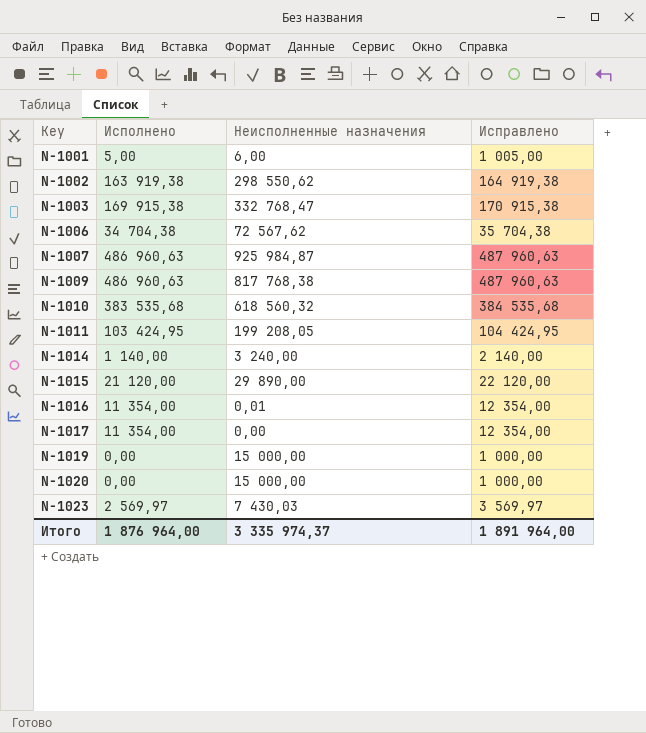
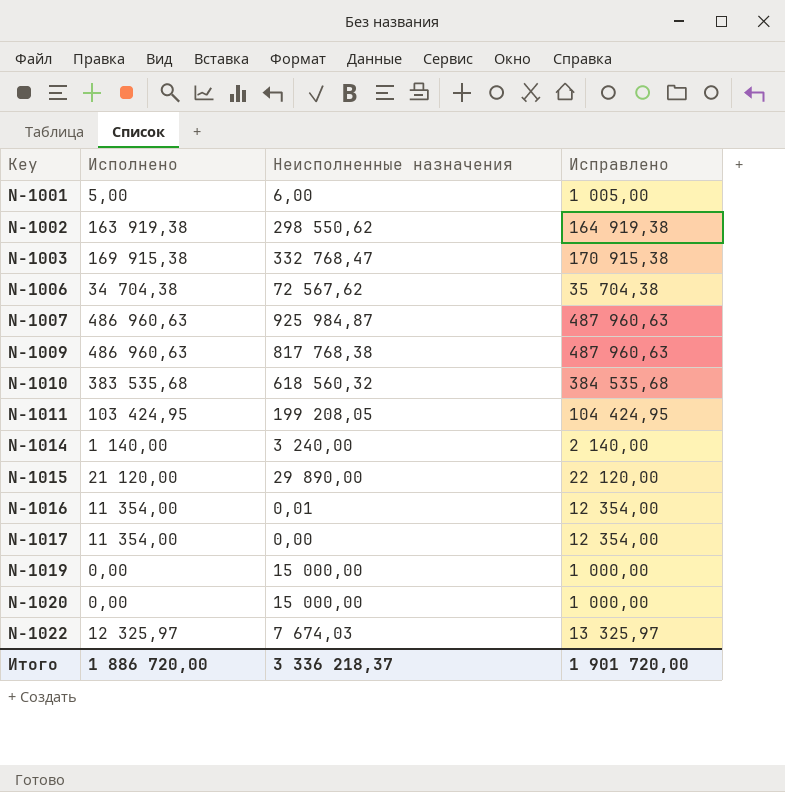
row N-1023: 2 569,97 | 7 430,03 | 3 569,97 -> none
row N-1022: none -> 12 325,97 | 7 674,03 | 13 325,97
Итого | Исполнено: 1 876 964,00 -> 1 886 720,00
Итого | Неисполненные назначения: 3 335 974,37 -> 3 336 218,37
Итого | Исправлено: 1 891 964,00 -> 1 901 720,00

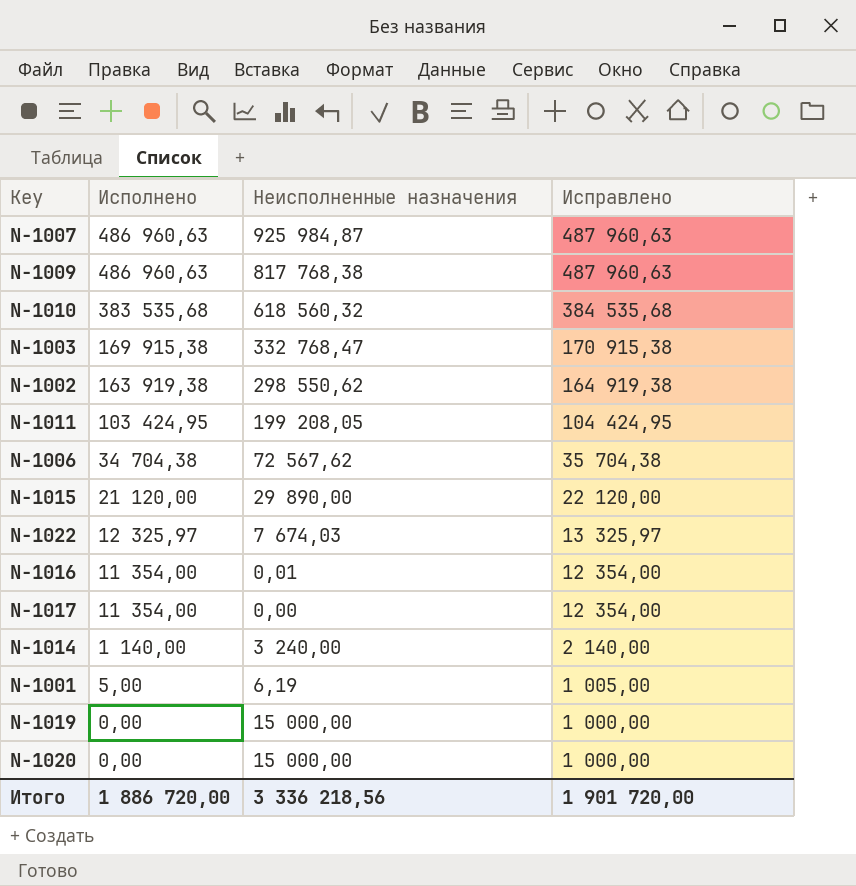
row order: Key ascending -> Исполнено descending
N-1001 | Неисполненные назначения: 6,00 -> 6,19
Итого | Неисполненные назначения: 3 336 218,37 -> 3 336 218,56

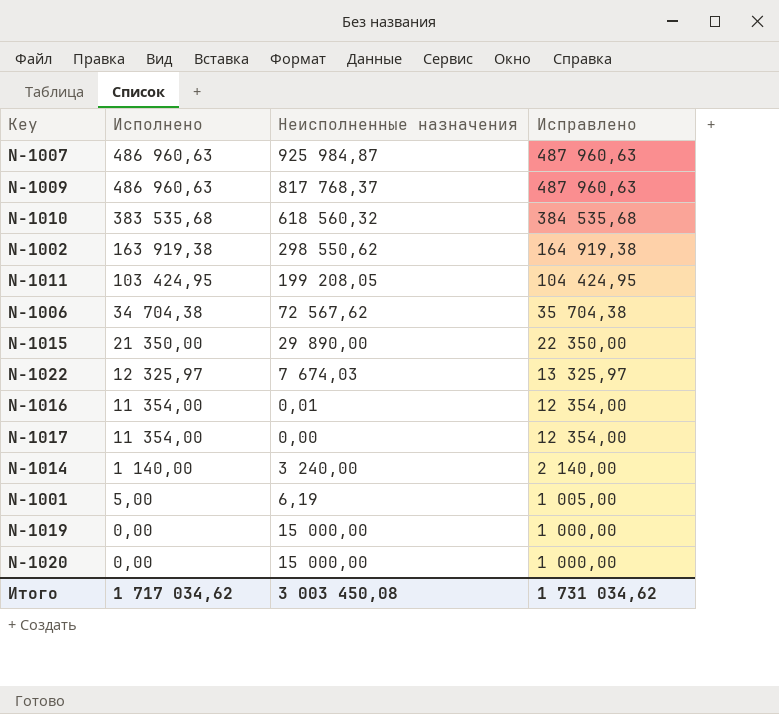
row N-1003: 169 915,38 | 332 768,47 | 170 915,38 -> none
N-1009 | Неисполненные назначения: 817 768,38 -> 817 768,37
N-1015 | Исполнено: 21 120,00 -> 21 350,00
N-1015 | Исправлено: 22 120,00 -> 22 350,00
Итого | Исполнено: 1 886 720,00 -> 1 717 034,62
Итого | Неисполненные назначения: 3 336 218,56 -> 3 003 450,08
Итого | Исправлено: 1 901 720,00 -> 1 731 034,62

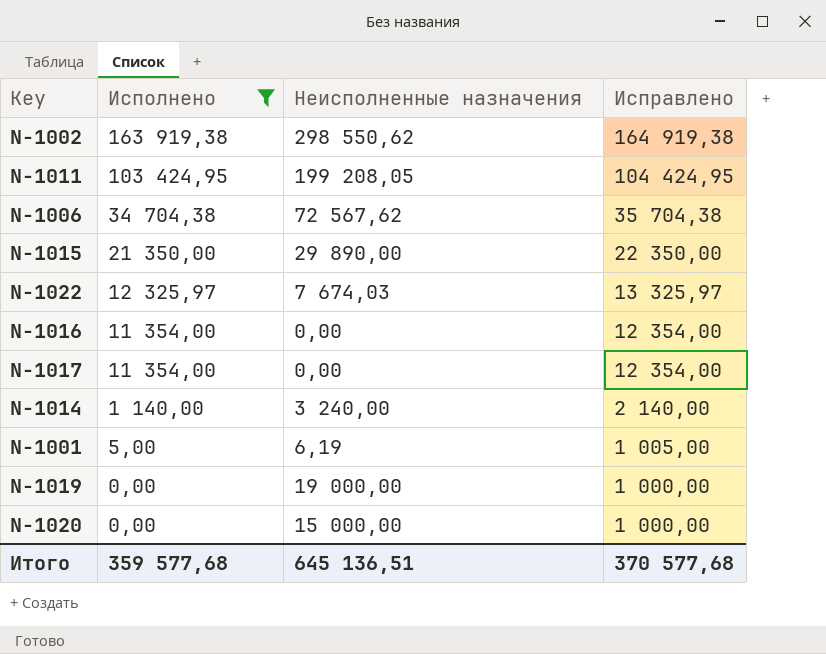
filter: none -> Исполнено <= 163 919,38
N-1016 | Неисполненные назначения: 0,01 -> 0,00
N-1019 | Неисполненные назначения: 15 000,00 -> 19 000,00
Итого | Исполнено: 1 717 034,62 -> 359 577,68
Итого | Неисполненные назначения: 3 003 450,08 -> 645 136,51
Итого | Исправлено: 1 731 034,62 -> 370 577,68

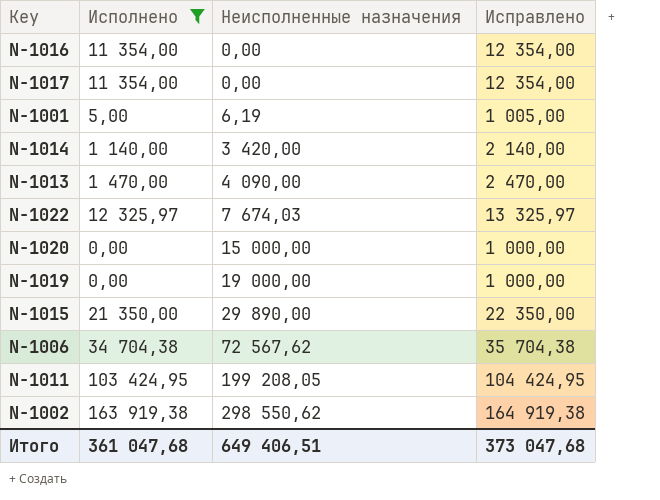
row order: Исполнено descending -> Неисполненные назначения ascending
N-1014 | Неисполненные назначения: 3 240,00 -> 3 420,00
row N-1013: none -> 1 470,00 | 4 090,00 | 2 470,00
Итого | Исполнено: 359 577,68 -> 361 047,68
Итого | Неисполненные назначения: 645 136,51 -> 649 406,51
Итого | Исправлено: 370 577,68 -> 373 047,68

